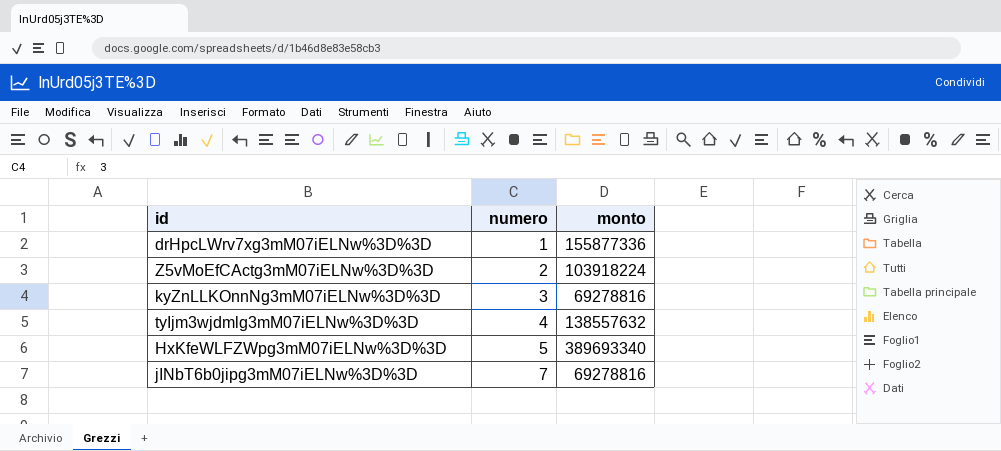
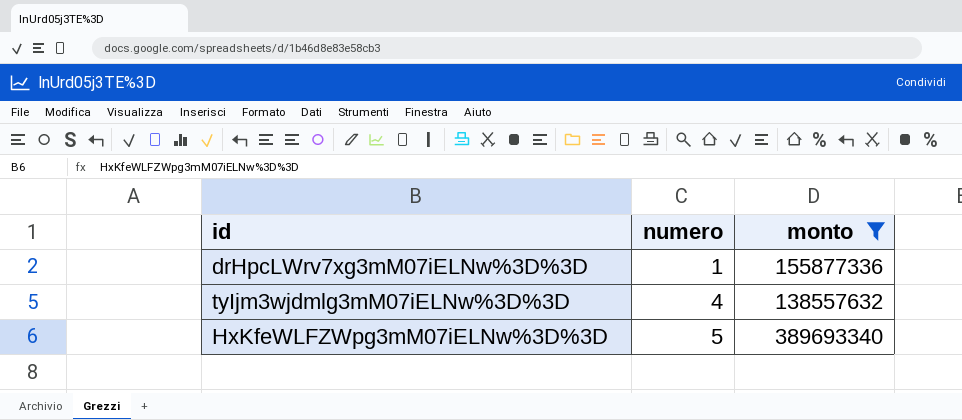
filter: none -> monto >= 138557632

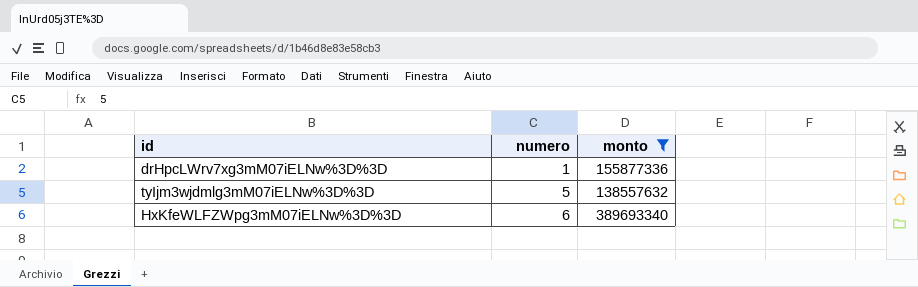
tyIjm3wjdmlg3mM07iELNw%3D%3D | numero: 4 -> 5
HxKfeWLFZWpg3mM07iELNw%3D%3D | numero: 5 -> 6

